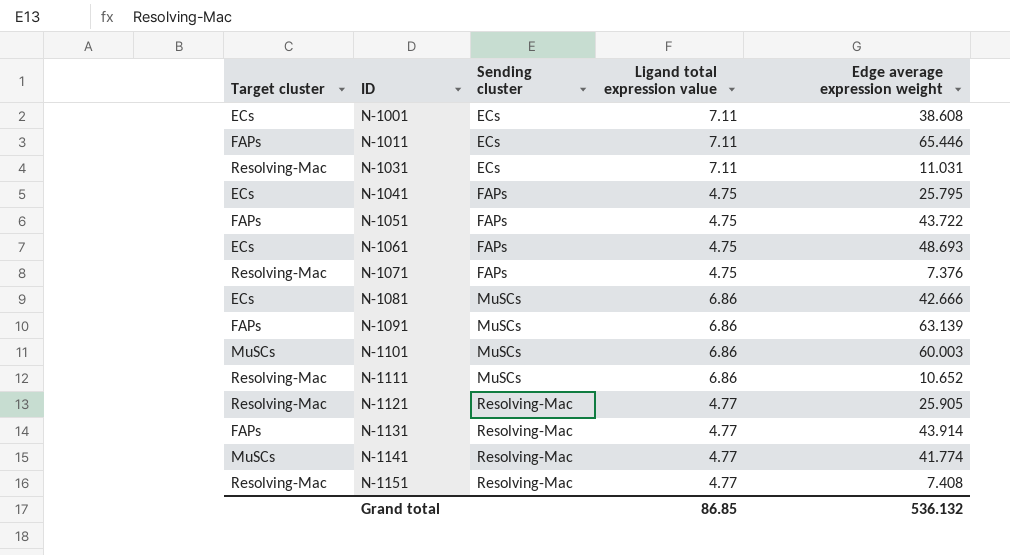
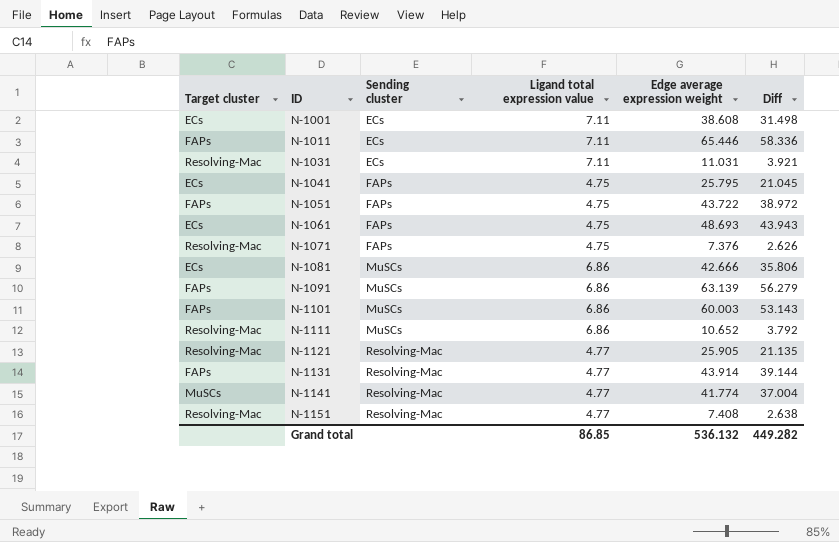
column Diff | formula: none -> [Edge average expression weight] - [Ligand total expression value]
N-1101 | Target cluster: MuSCs -> FAPs

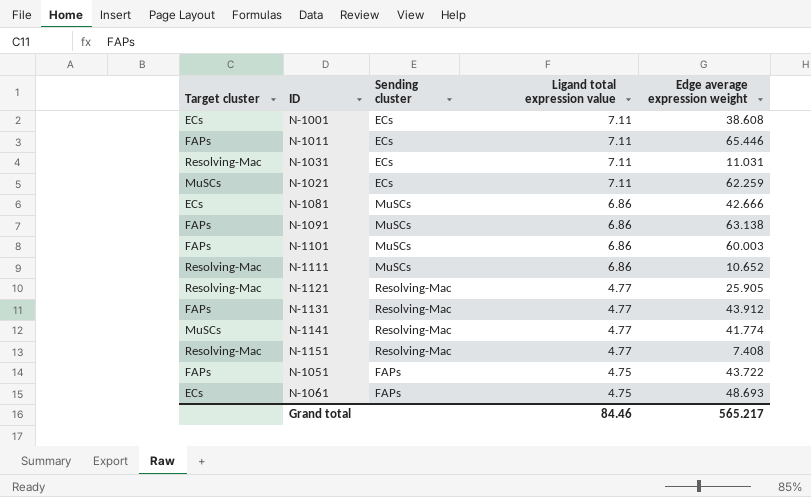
row order: ID ascending -> Ligand total expression value descending
column Diff | formula: [Edge average expression weight] - [Ligand total expression value] -> none
row N-1041: ECs | FAPs | 4.75 | 25.795 | 21.045 -> none
row N-1071: Resolving-Mac | FAPs | 4.75 | 7.376 | 2.626 -> none
row N-1021: none -> MuSCs | ECs | 7.11 | 62.259
N-1091 | Edge average expression weight: 63.139 -> 63.138
N-1131 | Edge average expression weight: 43.914 -> 43.912
Grand total | Ligand total expression value: 86.85 -> 84.46
Grand total | Edge average expression weight: 536.132 -> 565.217

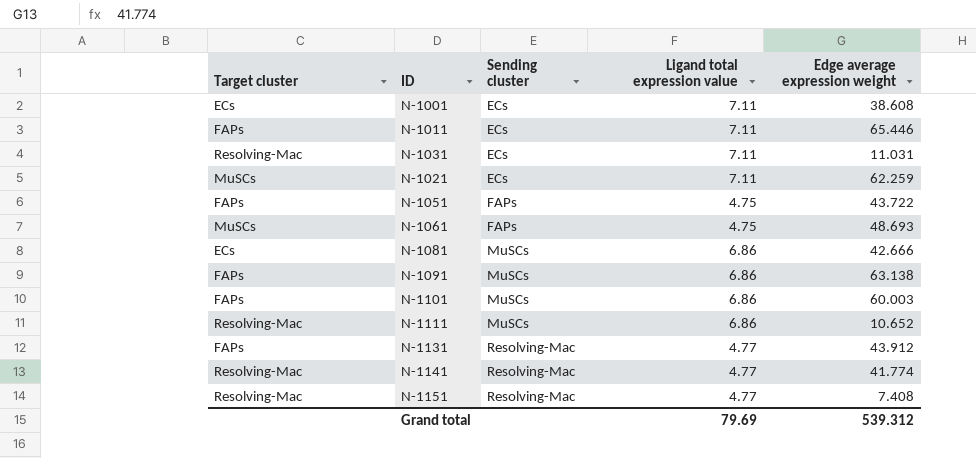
row order: Ligand total expression value descending -> Sending cluster ascending
row N-1121: Resolving-Mac | Resolving-Mac | 4.77 | 25.905 -> none
N-1061 | Target cluster: ECs -> MuSCs
N-1141 | Target cluster: MuSCs -> Resolving-Mac
Grand total | Ligand total expression value: 84.46 -> 79.69
Grand total | Edge average expression weight: 565.217 -> 539.312

